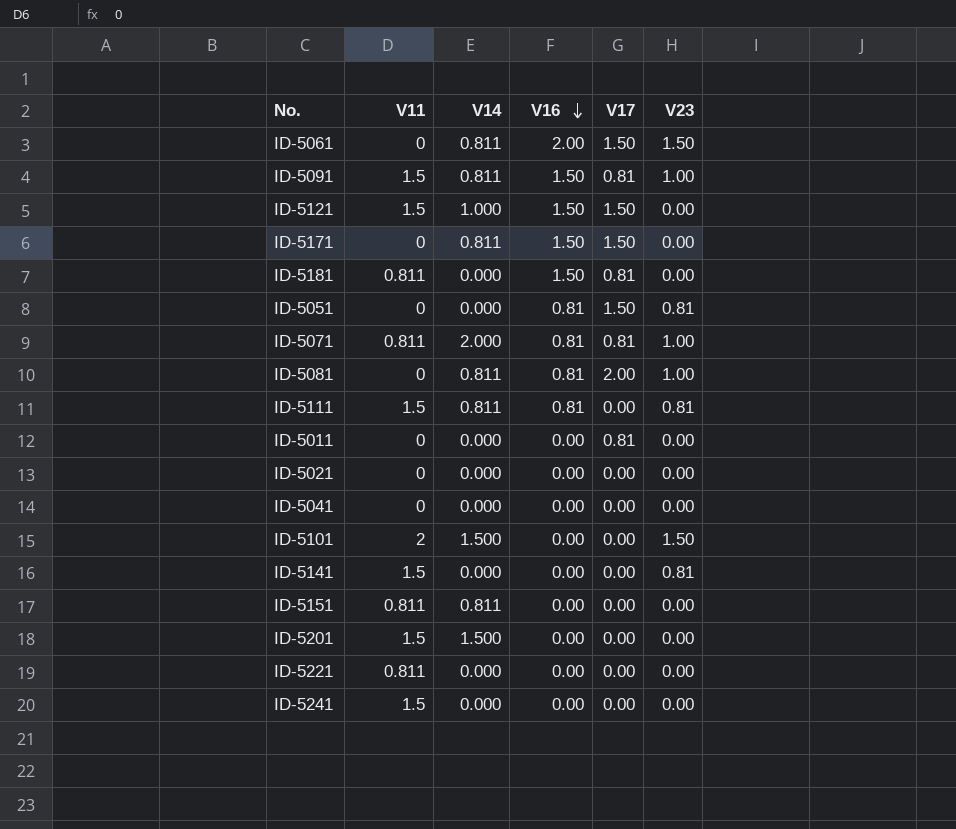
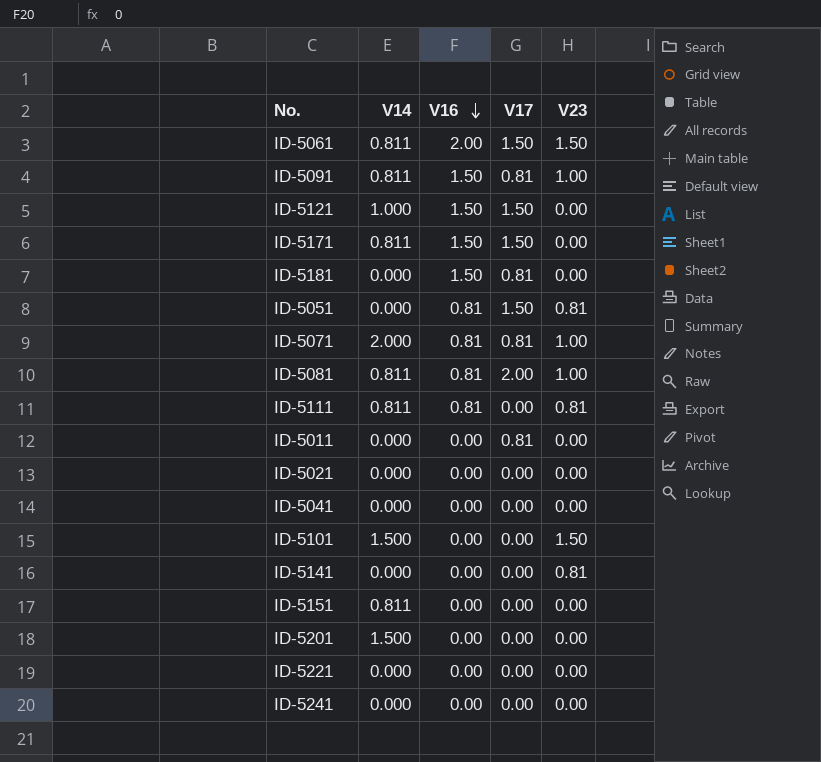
column V11 | position: 2 -> none

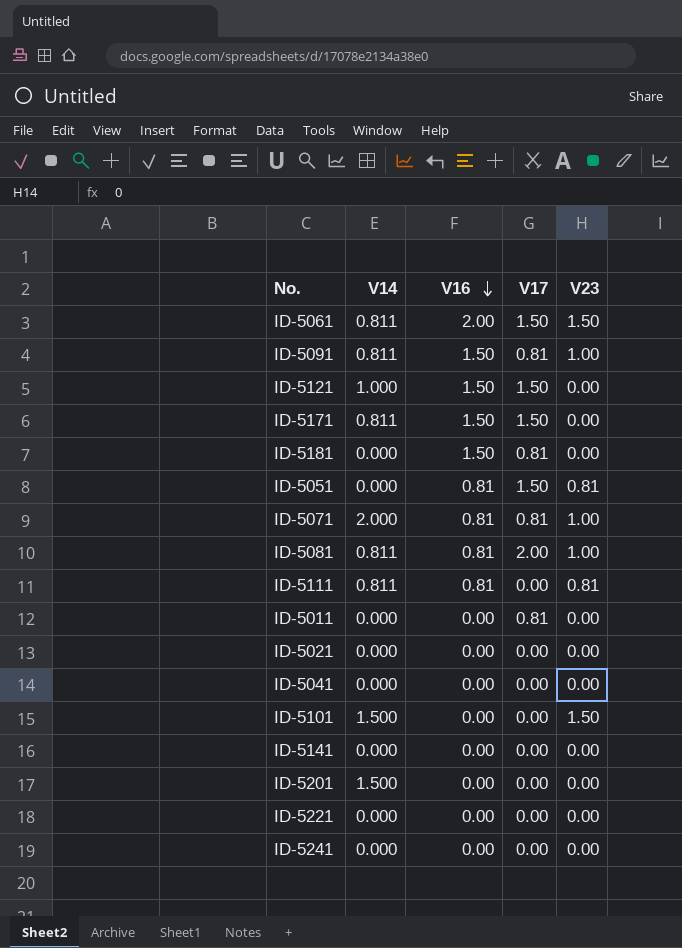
row ID-5151: 0.811 | 0.00 | 0.00 | 0.00 -> none
ID-5141 | V23: 0.81 -> 0.00

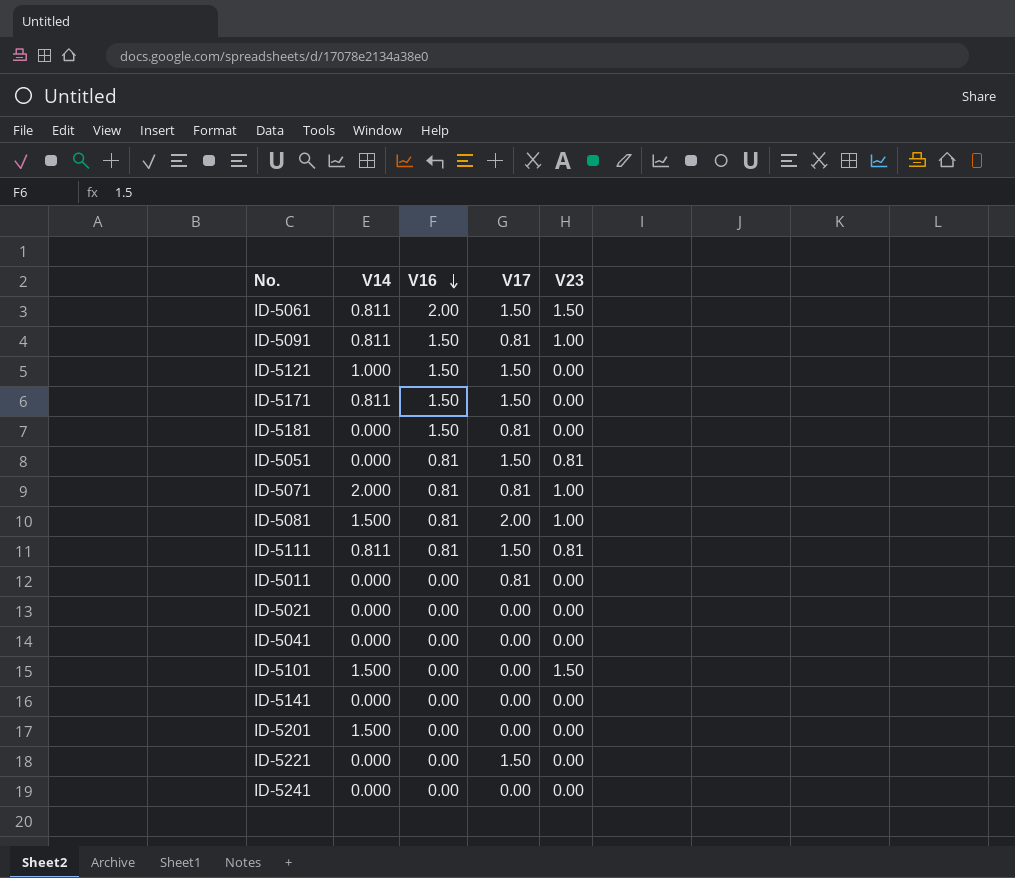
ID-5081 | V14: 0.811 -> 1.500
ID-5111 | V17: 0.00 -> 1.50
ID-5221 | V17: 0.00 -> 1.50

